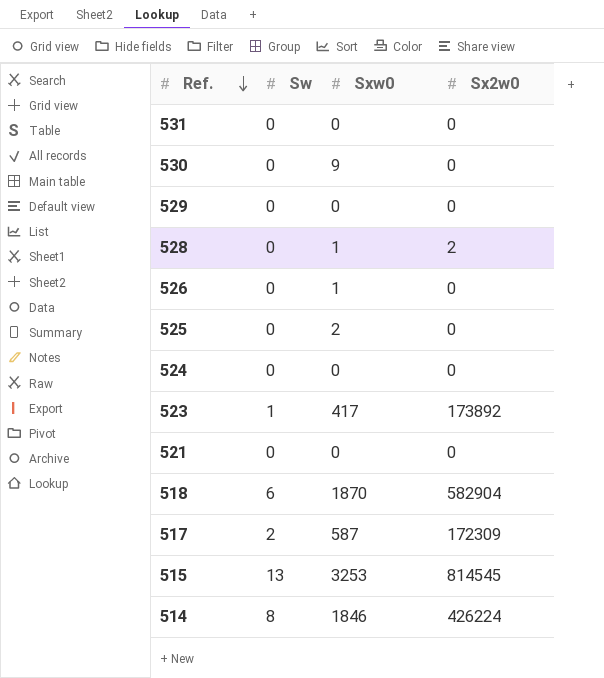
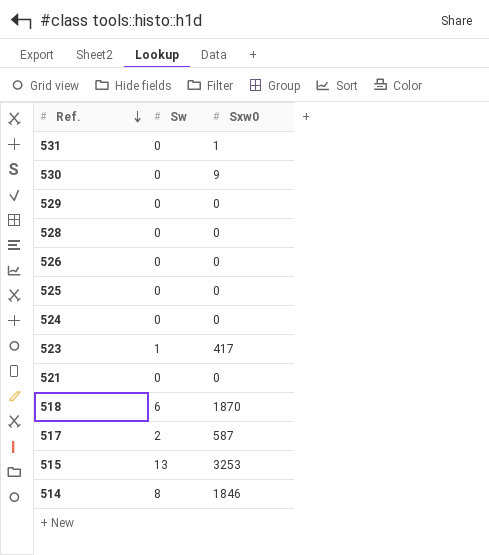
column Sx2w0 | position: 4 -> none
531 | Sxw0: 0 -> 1
528 | Sxw0: 1 -> 0
526 | Sxw0: 1 -> 0
525 | Sxw0: 2 -> 0

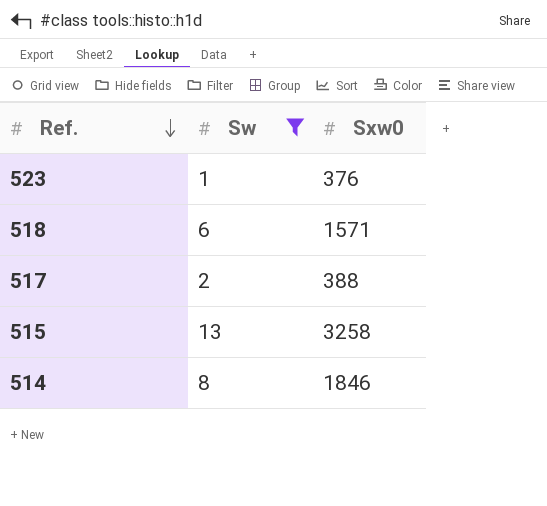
filter: none -> Sw != 0
523 | Sxw0: 417 -> 376
518 | Sxw0: 1870 -> 1571
517 | Sxw0: 587 -> 388
515 | Sxw0: 3253 -> 3258

